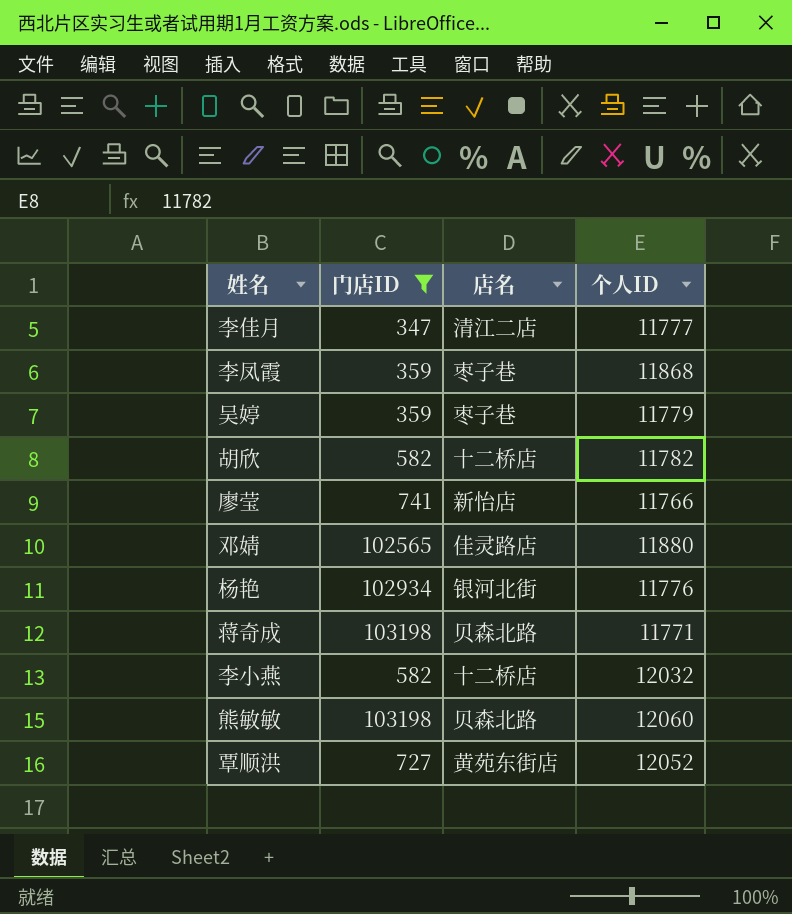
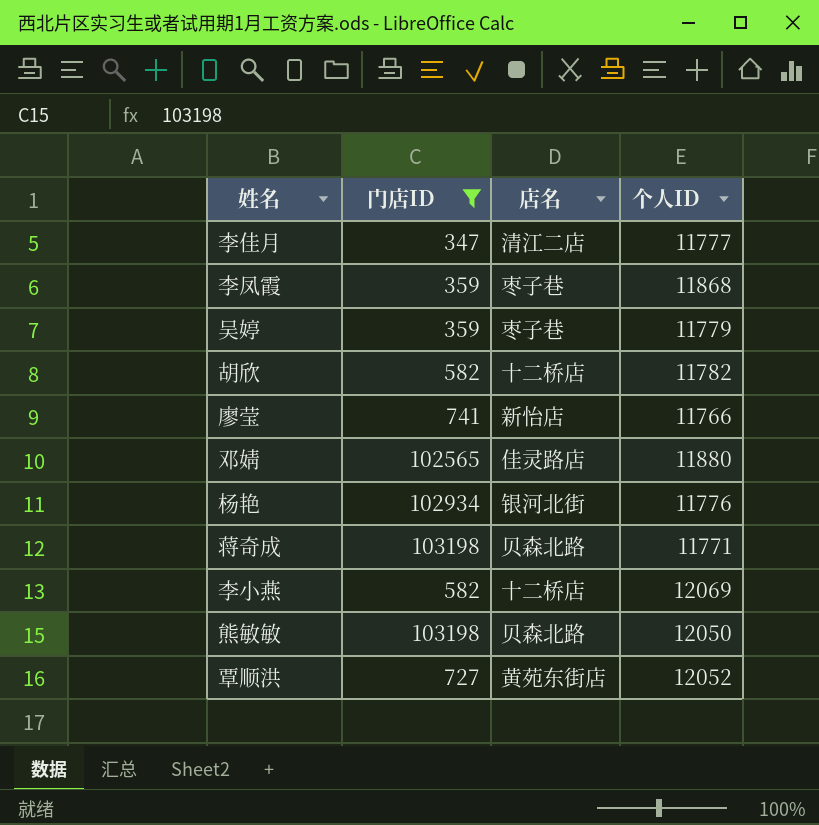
李小燕 | 个人ID: 12032 -> 12069
熊敏敏 | 个人ID: 12060 -> 12050

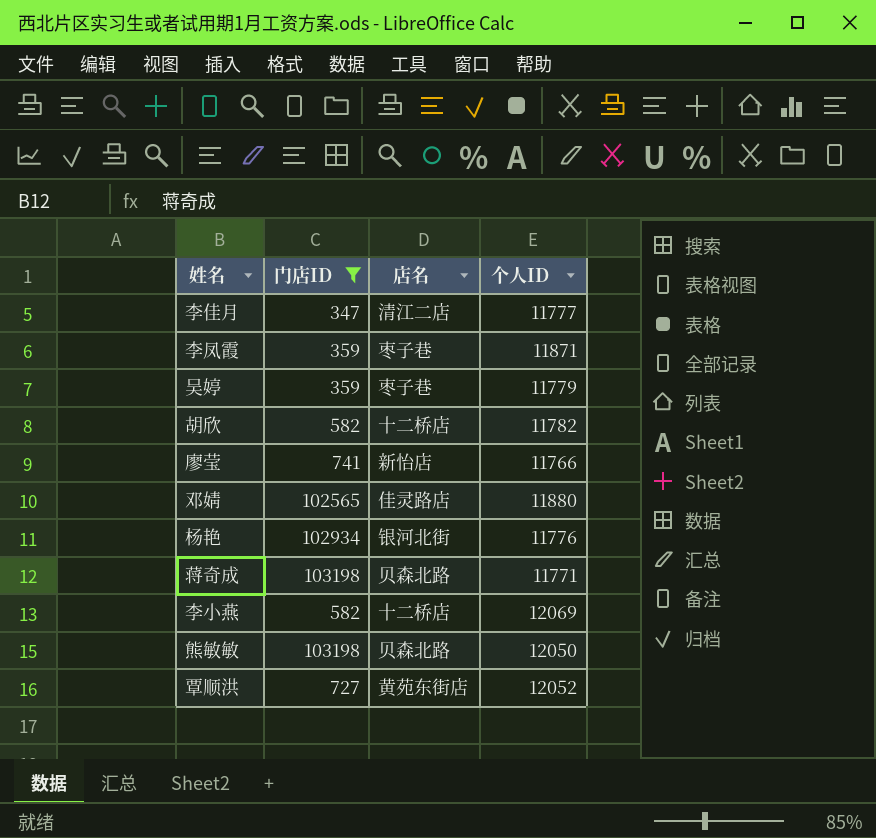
李凤霞 | 个人ID: 11868 -> 11871

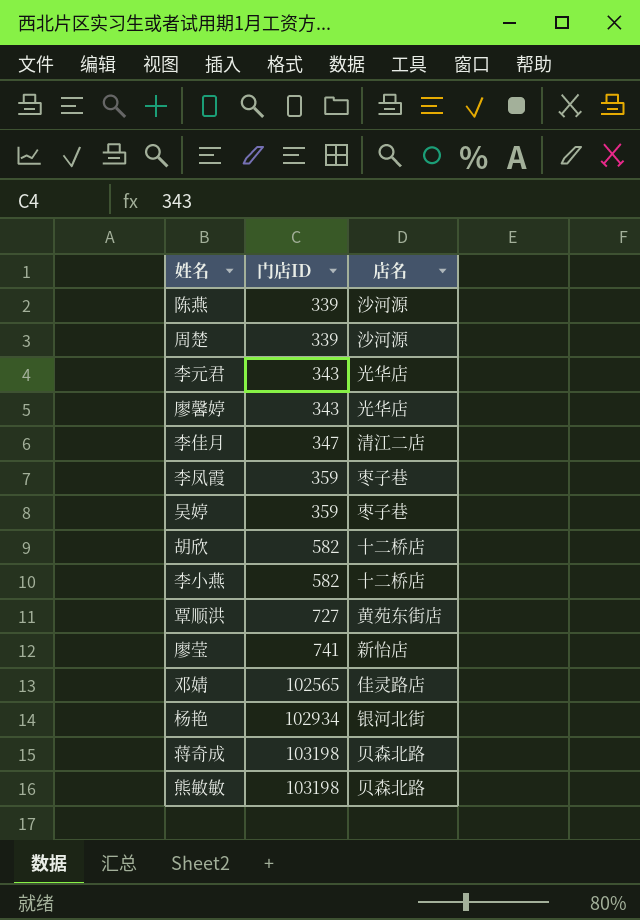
filter: 门店ID >= 347 -> none
row order: none -> 门店ID ascending
column 个人ID | position: 4 -> none

